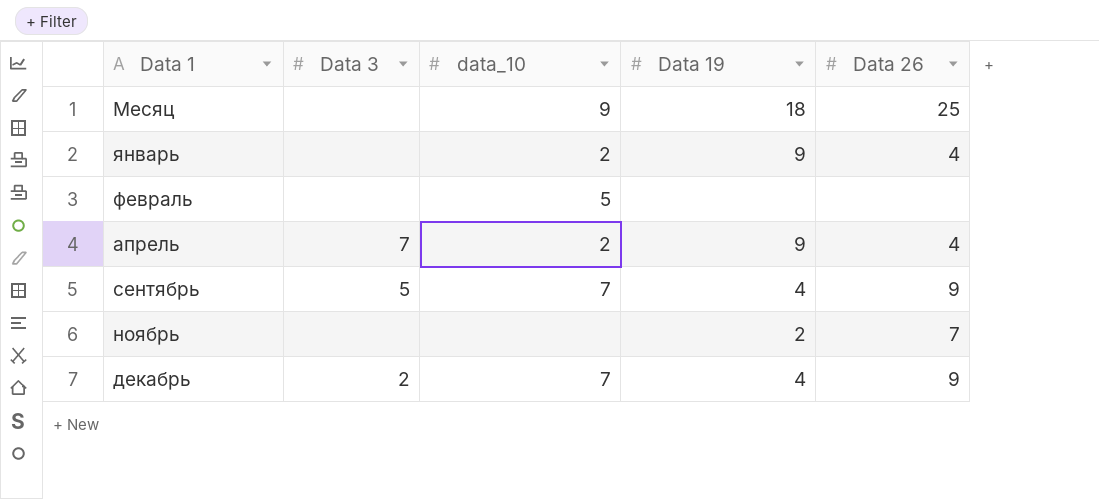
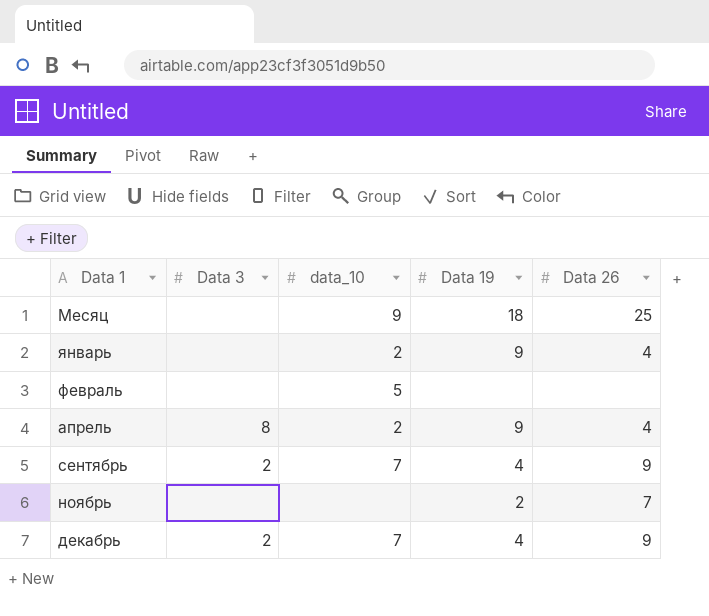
апрель | Data 3: 7 -> 8
сентябрь | Data 3: 5 -> 2

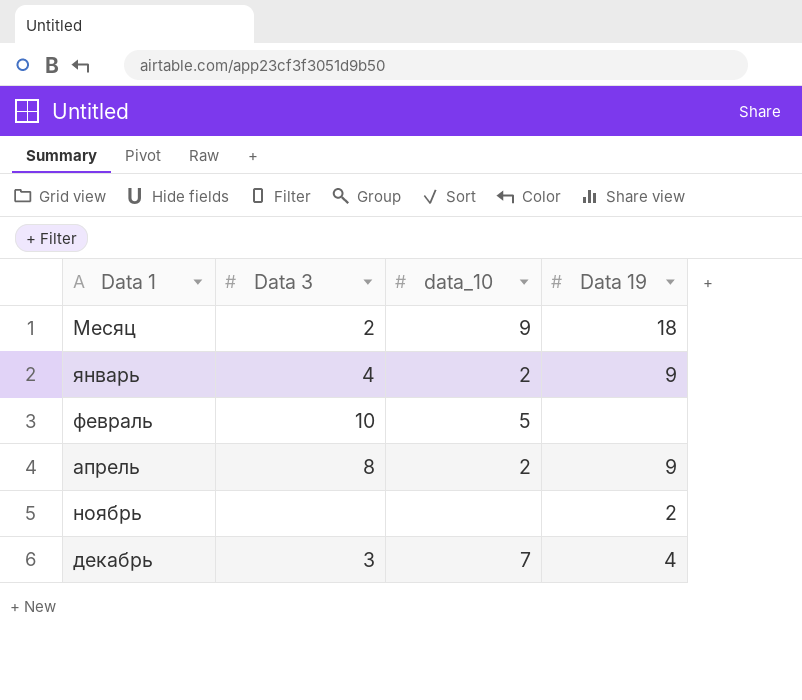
column Data 26 | position: 5 -> none
row сентябрь: 2 | 7 | 4 | 9 -> none
Месяц | Data 3: none -> 2
январь | Data 3: none -> 4
февраль | Data 3: none -> 10
декабрь | Data 3: 2 -> 3

